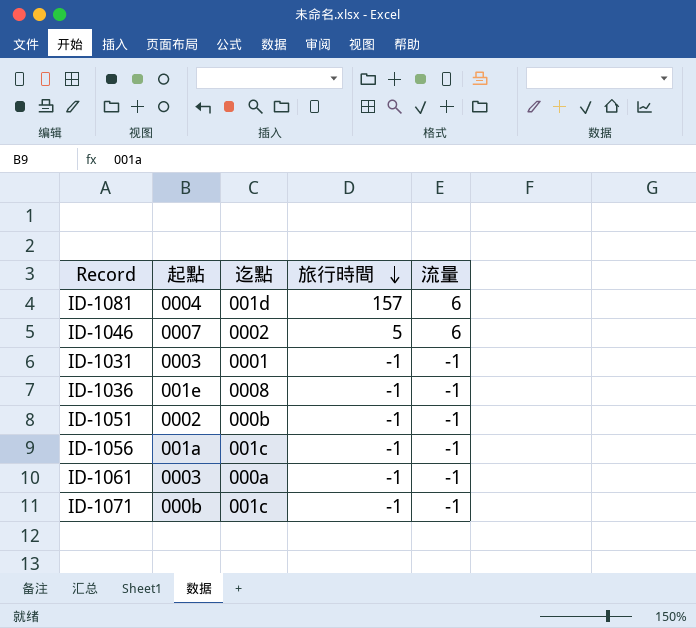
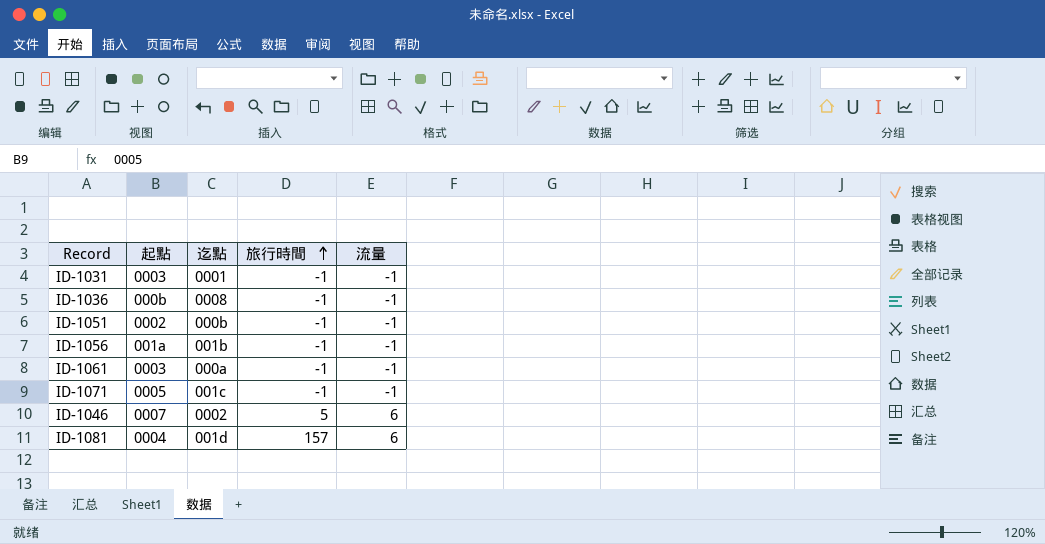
row order: 旅行時間 descending -> 旅行時間 ascending
ID-1036 | 起點: 001e -> 000b
ID-1056 | 迄點: 001c -> 001b
ID-1071 | 起點: 000b -> 0005

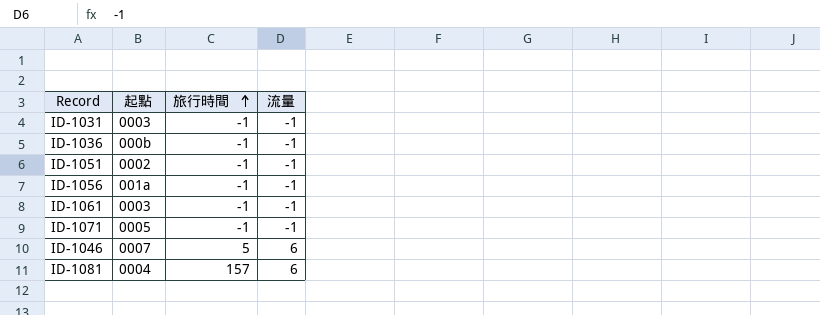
column 迄點 | position: 3 -> none

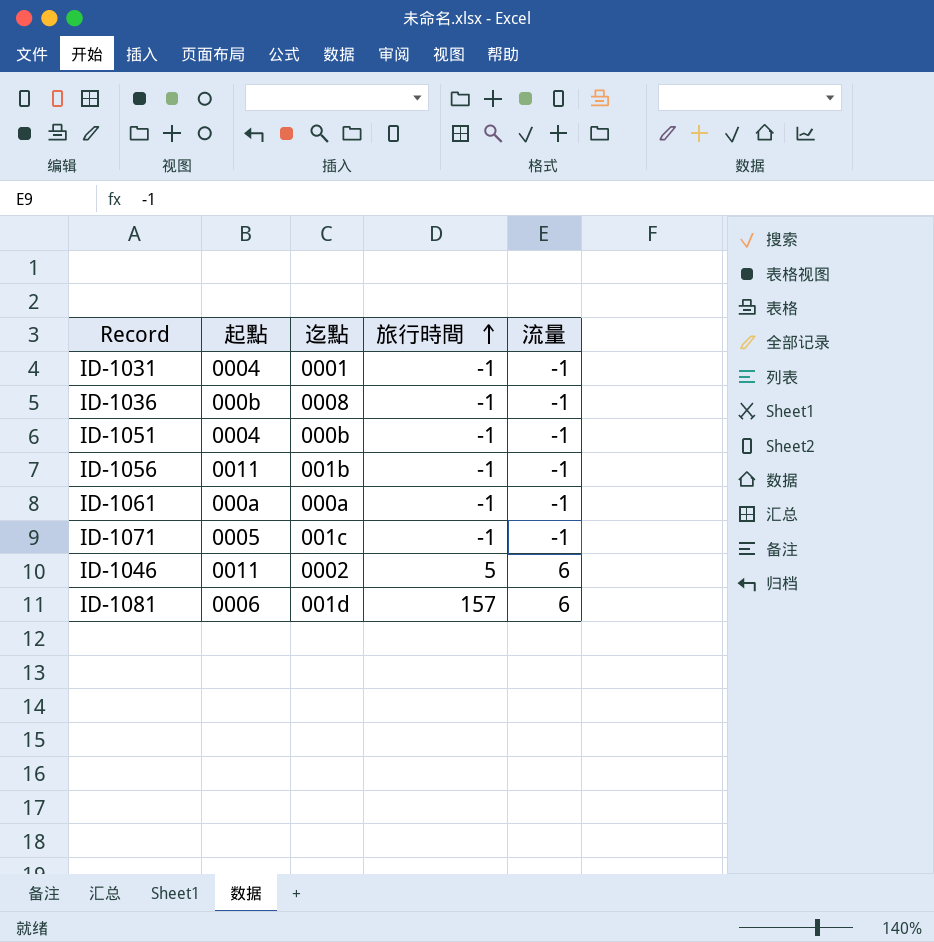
column 迄點 | position: none -> 3
ID-1031 | 起點: 0003 -> 0004
ID-1051 | 起點: 0002 -> 0004
ID-1056 | 起點: 001a -> 0011
ID-1061 | 起點: 0003 -> 000a
ID-1046 | 起點: 0007 -> 0011
ID-1081 | 起點: 0004 -> 0006

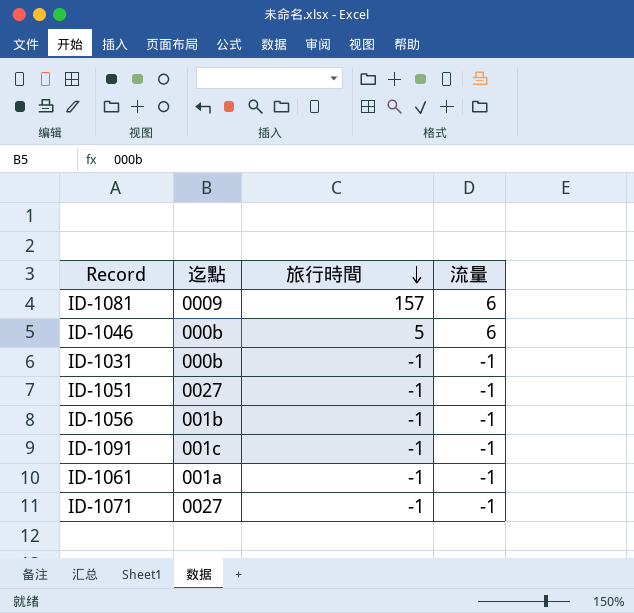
row order: 旅行時間 ascending -> 旅行時間 descending
column 起點 | position: 2 -> none
row ID-1036: 000b | 0008 | -1 | -1 -> none
ID-1081 | 迄點: 001d -> 0009
ID-1046 | 迄點: 0002 -> 000b
ID-1031 | 迄點: 0001 -> 000b
ID-1051 | 迄點: 000b -> 0027
row ID-1091: none -> 001c | -1 | -1
ID-1061 | 迄點: 000a -> 001a
ID-1071 | 迄點: 001c -> 0027

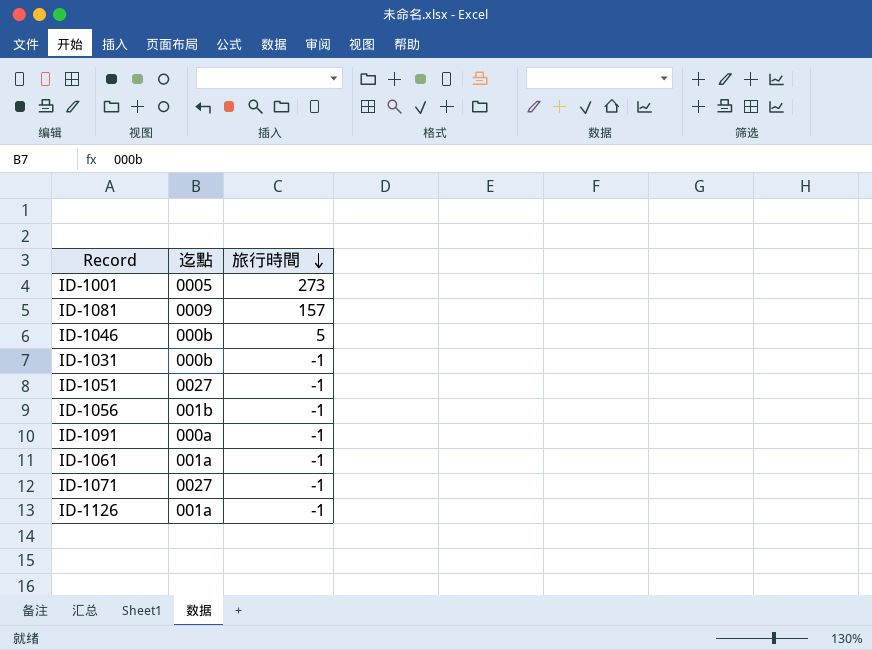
column 流量 | position: 4 -> none
row ID-1001: none -> 0005 | 273
ID-1091 | 迄點: 001c -> 000a
row ID-1126: none -> 001a | -1

